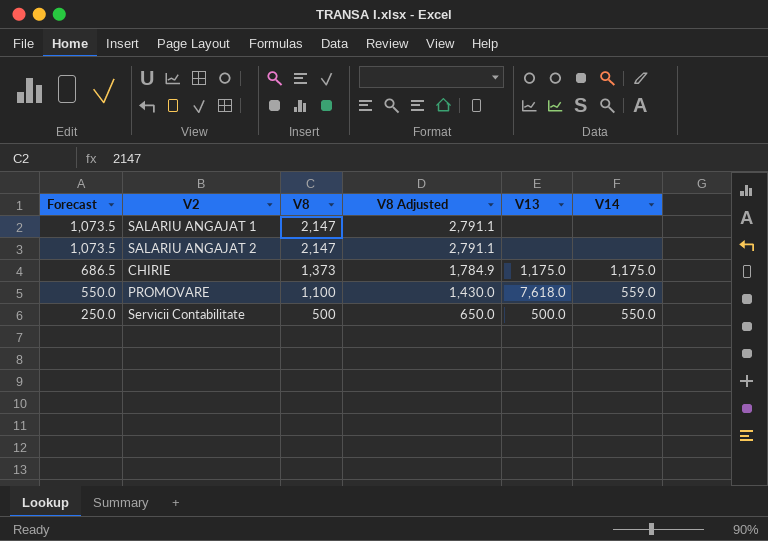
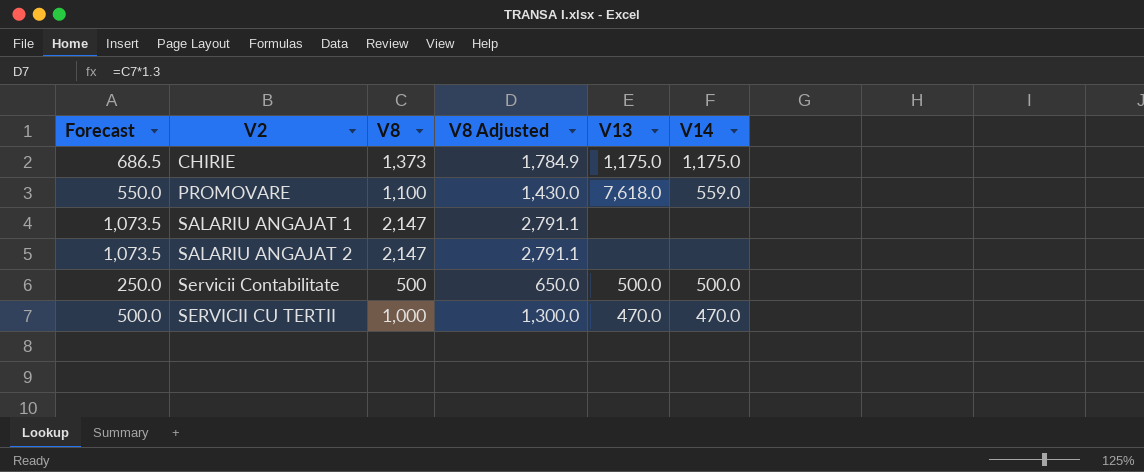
row order: Forecast descending -> V2 ascending
Servicii Contabilitate | V14: 550.0 -> 500.0
row SERVICII CU TERTII: none -> 500.0 | 1,000 | 1,300.0 | 470.0 | 470.0

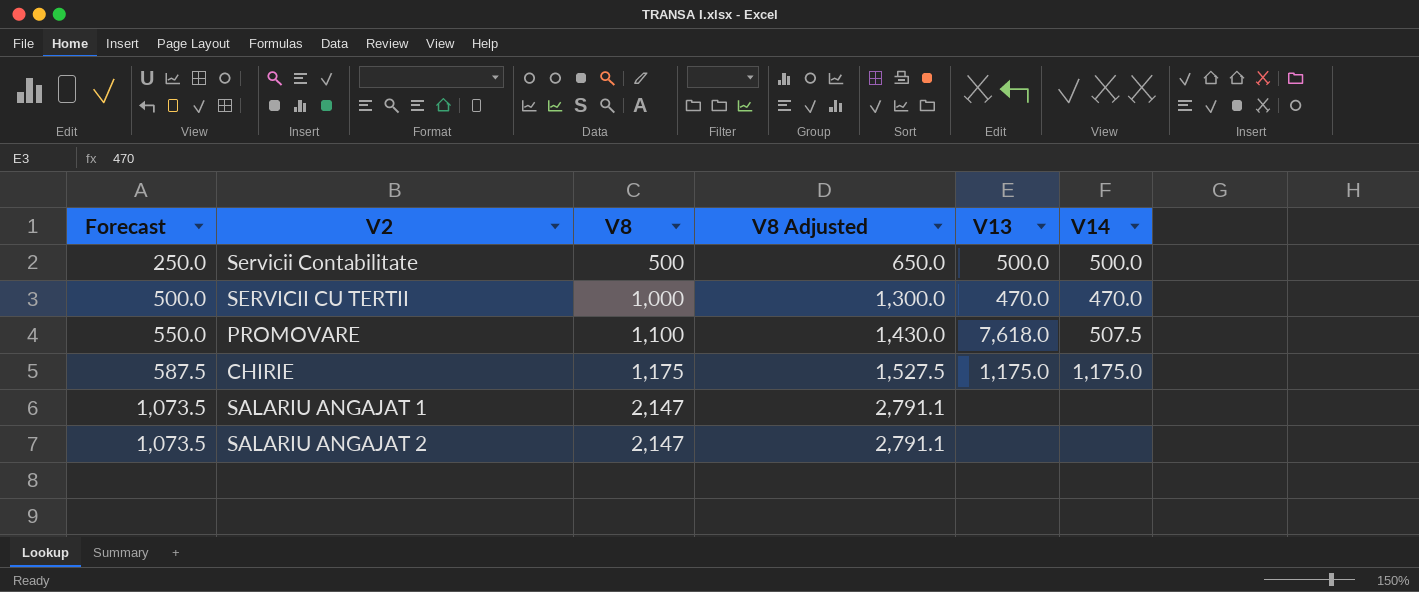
row order: V2 ascending -> Forecast ascending
PROMOVARE | V14: 559.0 -> 507.5
CHIRIE | Forecast: 686.5 -> 587.5
CHIRIE | V8: 1,373 -> 1,175
CHIRIE | V8 Adjusted: 1,784.9 -> 1,527.5

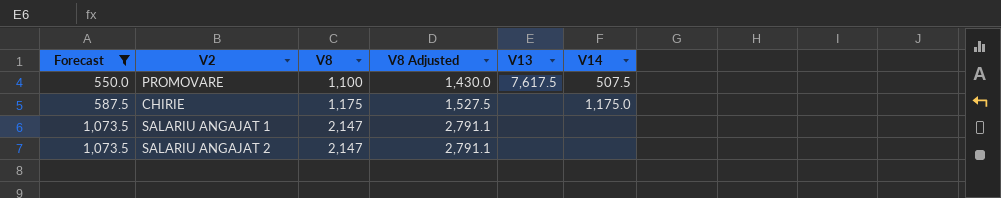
filter: none -> Forecast >= 550.0
PROMOVARE | V13: 7,618.0 -> 7,617.5
CHIRIE | V13: 1,175.0 -> none

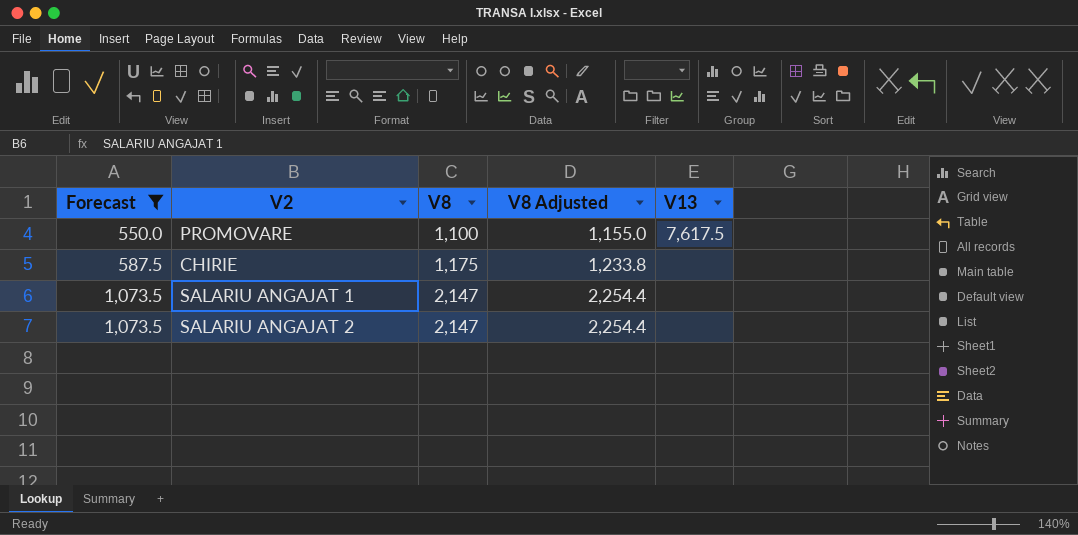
column V14 | position: 6 -> none
column V8 Adjusted | formula: [V8] * 1.3 -> [V8] * 1.05

